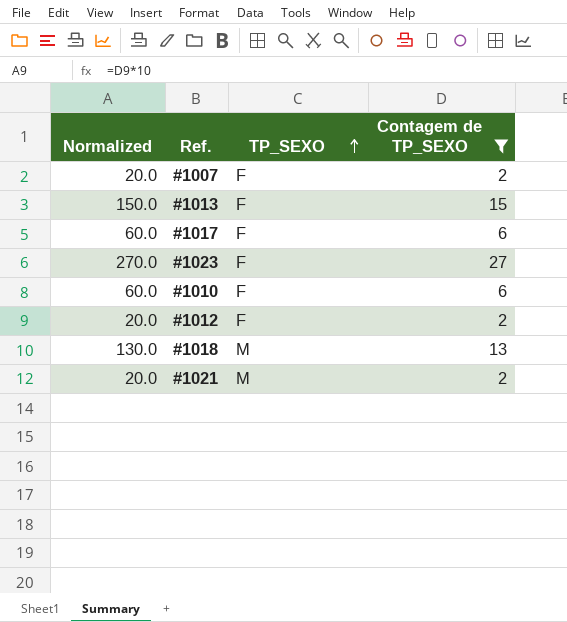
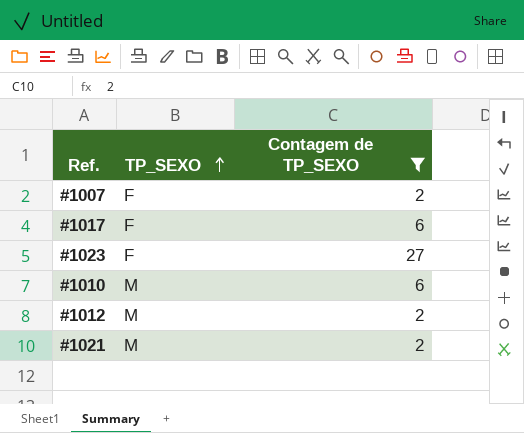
column Normalized | formula: [Contagem de TP_SEXO] * 10 -> none
row #1013: 150.0 | F | 15 -> none
row #1018: 130.0 | M | 13 -> none
#1010 | TP_SEXO: F -> M
#1012 | TP_SEXO: F -> M

